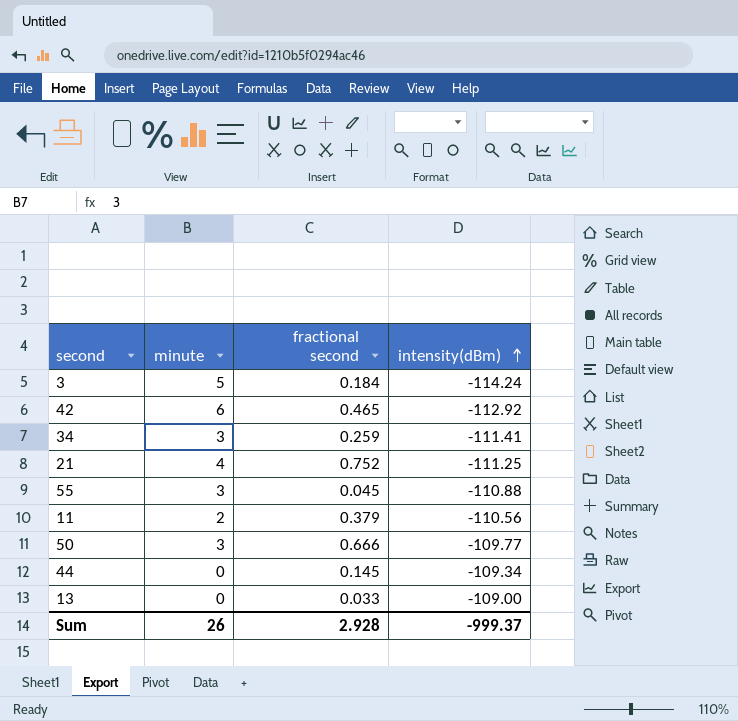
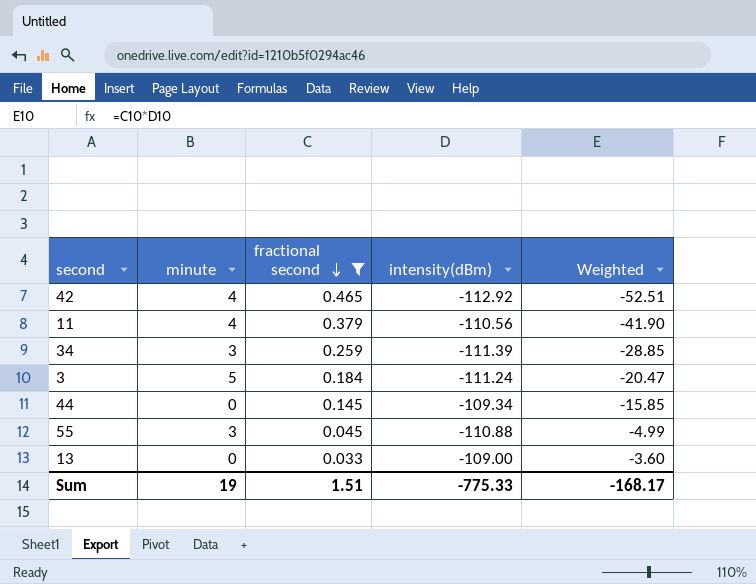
filter: none -> fractional second <= 0.465
row order: intensity(dBm) ascending -> fractional second descending
column Weighted | formula: none -> [fractional second] * [intensity(dBm)]
42 | minute: 6 -> 4
11 | minute: 2 -> 4
34 | intensity(dBm): -111.41 -> -111.39
3 | intensity(dBm): -114.24 -> -111.24
Sum | minute: 26 -> 19
Sum | fractional second: 2.928 -> 1.51
Sum | intensity(dBm): -999.37 -> -775.33

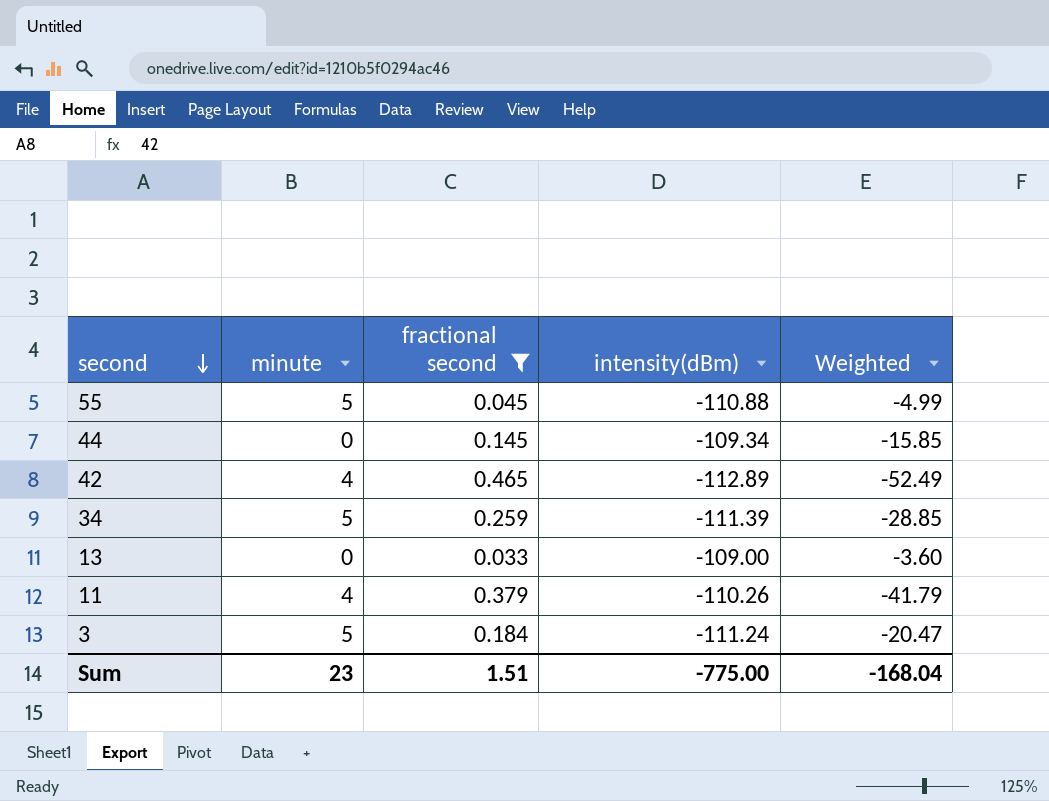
row order: fractional second descending -> second descending
55 | minute: 3 -> 5
42 | intensity(dBm): -112.92 -> -112.89
42 | Weighted: -52.51 -> -52.49
34 | minute: 3 -> 5
11 | intensity(dBm): -110.56 -> -110.26
11 | Weighted: -41.90 -> -41.79
Sum | minute: 19 -> 23
Sum | intensity(dBm): -775.33 -> -775.00
Sum | Weighted: -168.17 -> -168.04

